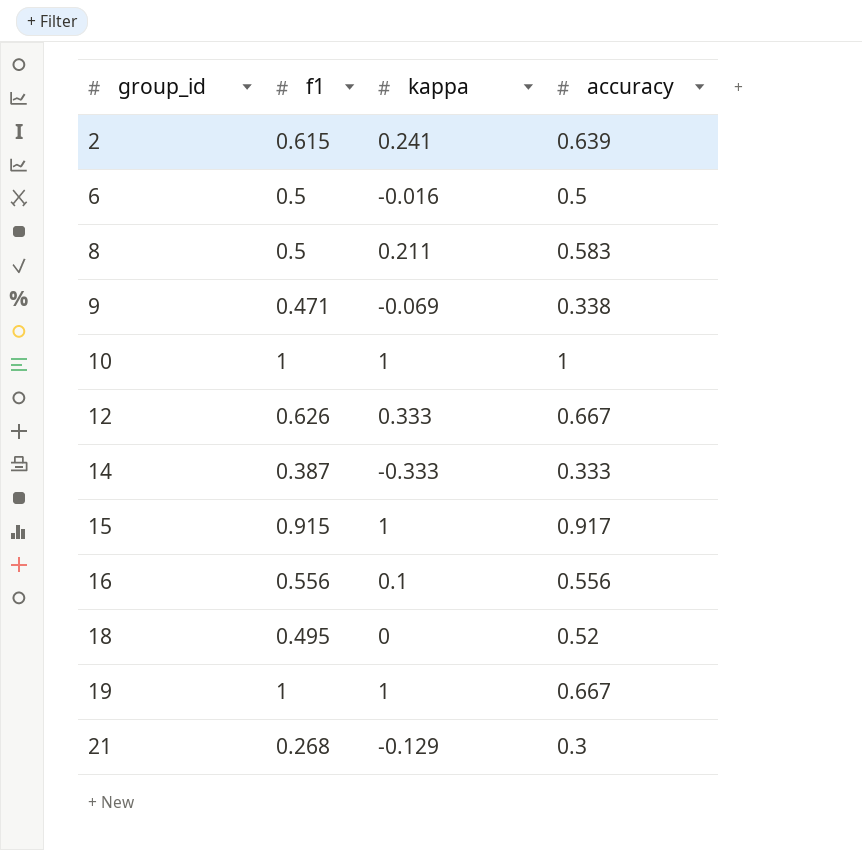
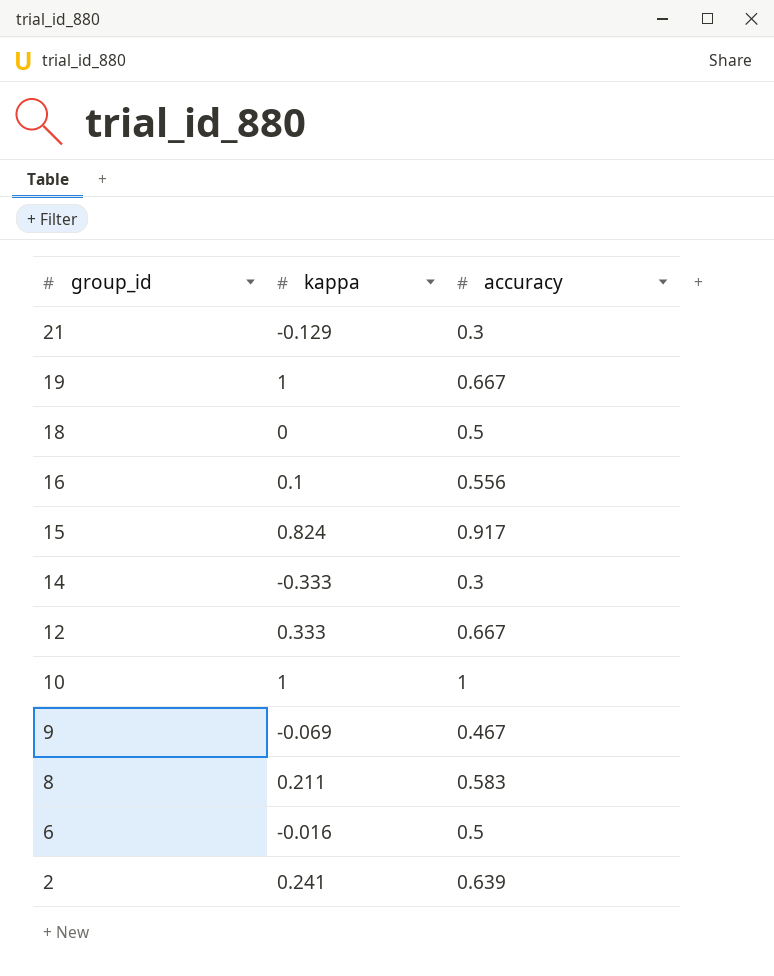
row order: group_id ascending -> group_id descending
column f1 | position: 2 -> none
18 | accuracy: 0.52 -> 0.5
15 | kappa: 1 -> 0.824
14 | accuracy: 0.333 -> 0.3
9 | accuracy: 0.338 -> 0.467

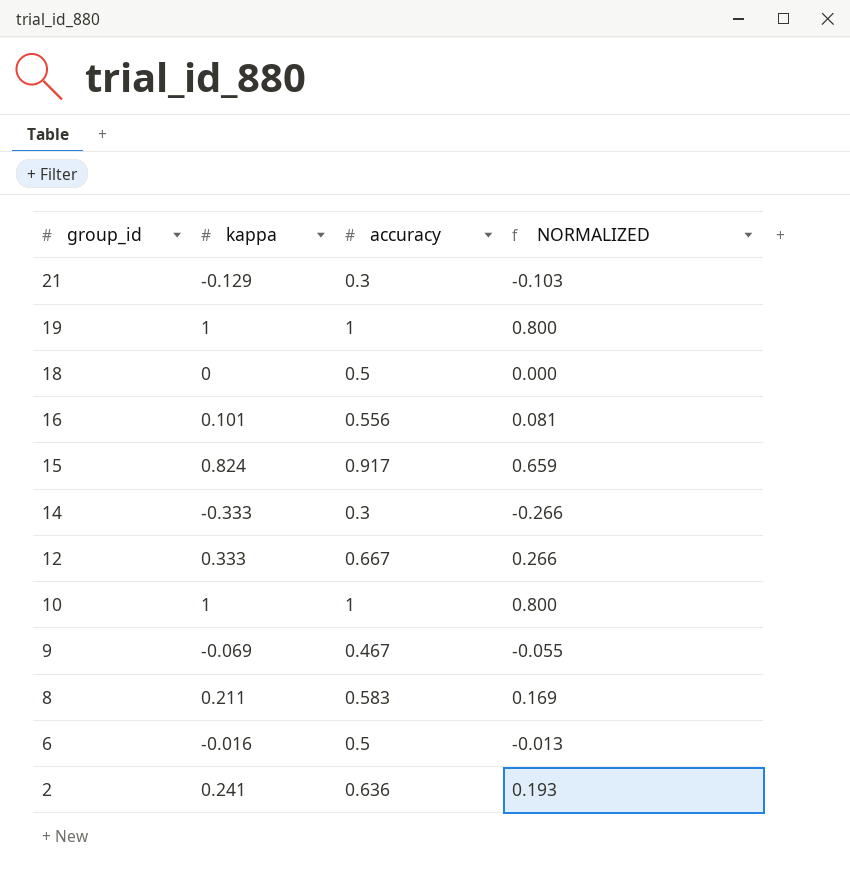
column NORMALIZED | formula: none -> [kappa] * 0.8
19 | accuracy: 0.667 -> 1
16 | kappa: 0.1 -> 0.101
2 | accuracy: 0.639 -> 0.636

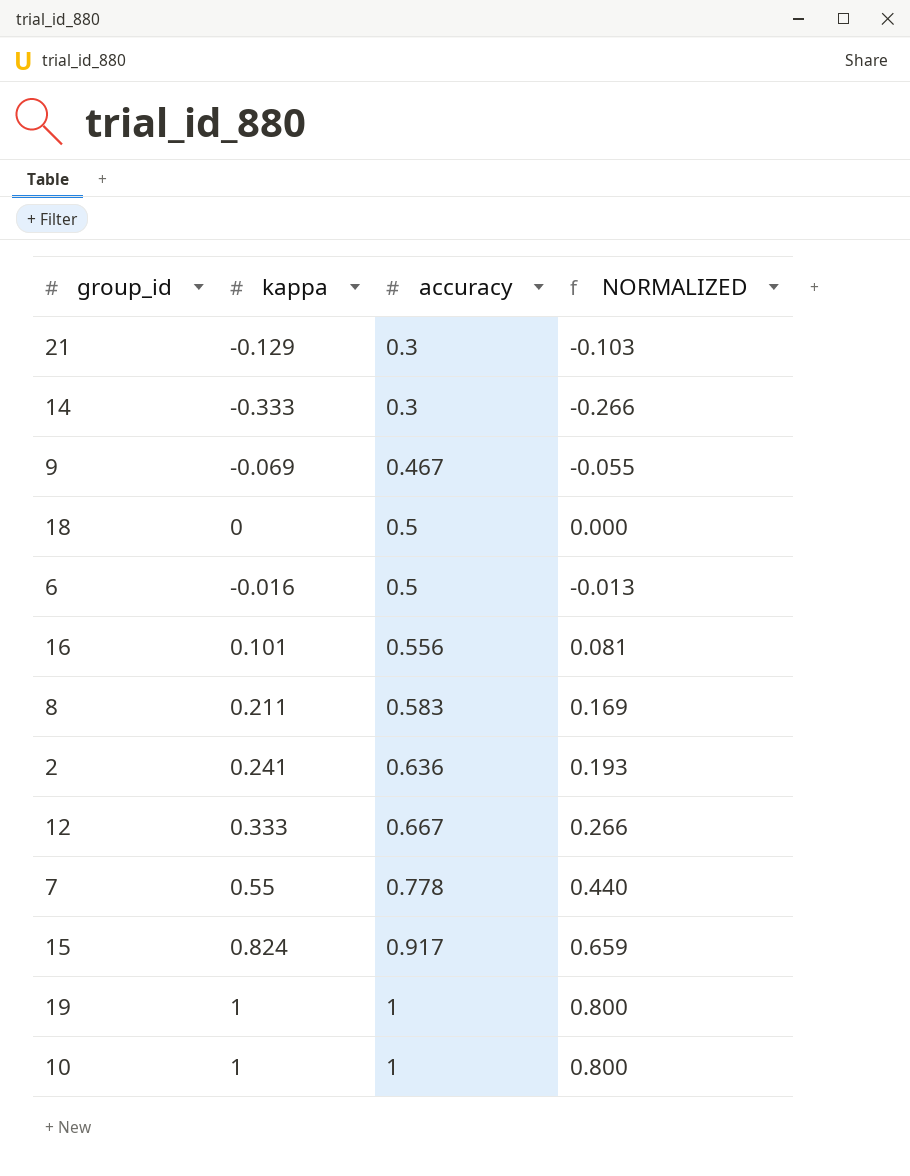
row order: group_id descending -> accuracy ascending
row 7: none -> 0.55 | 0.778 | 0.440

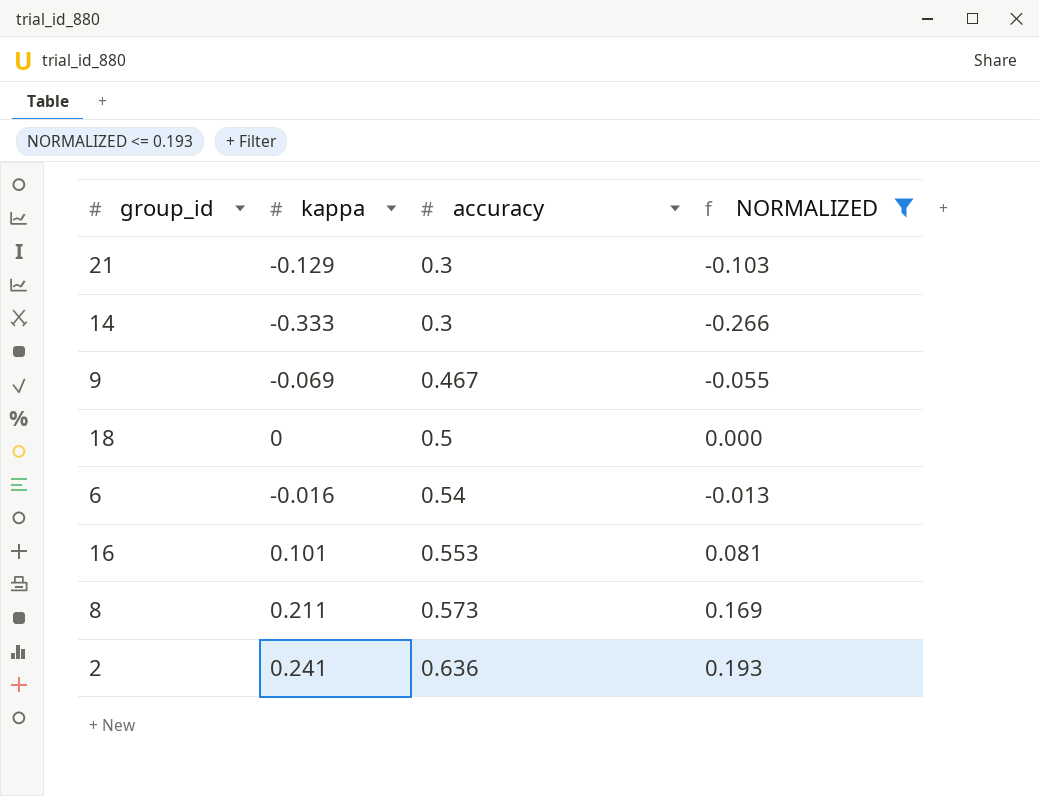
filter: none -> NORMALIZED <= 0.193
6 | accuracy: 0.5 -> 0.54
16 | accuracy: 0.556 -> 0.553
8 | accuracy: 0.583 -> 0.573

